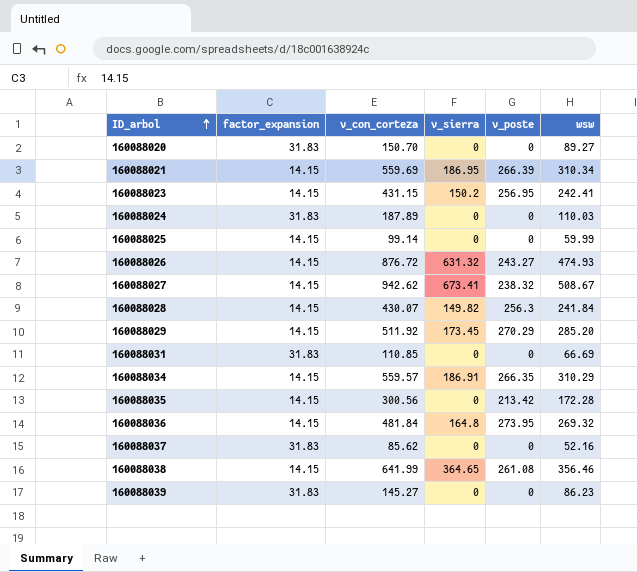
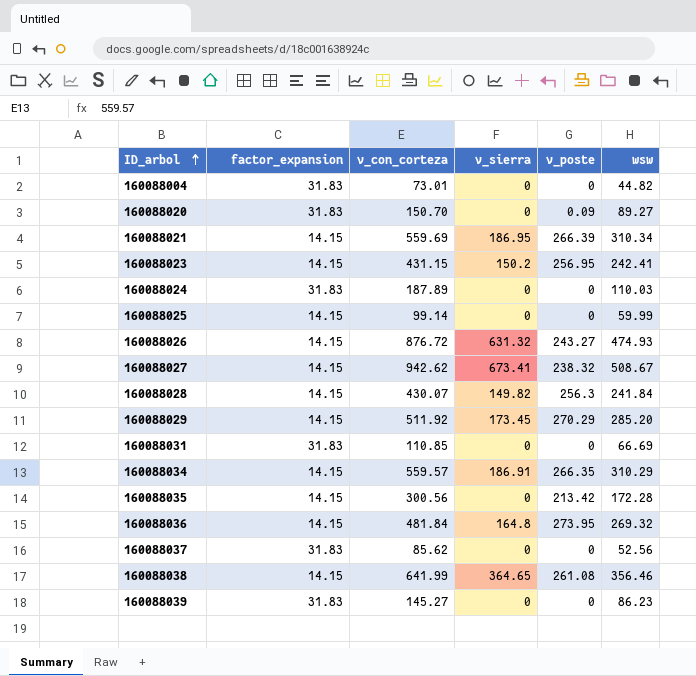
row 160088004: none -> 31.83 | 73.01 | 0 | 0 | 44.82
160088020 | v_poste: 0 -> 0.09
160088037 | wsw: 52.16 -> 52.56

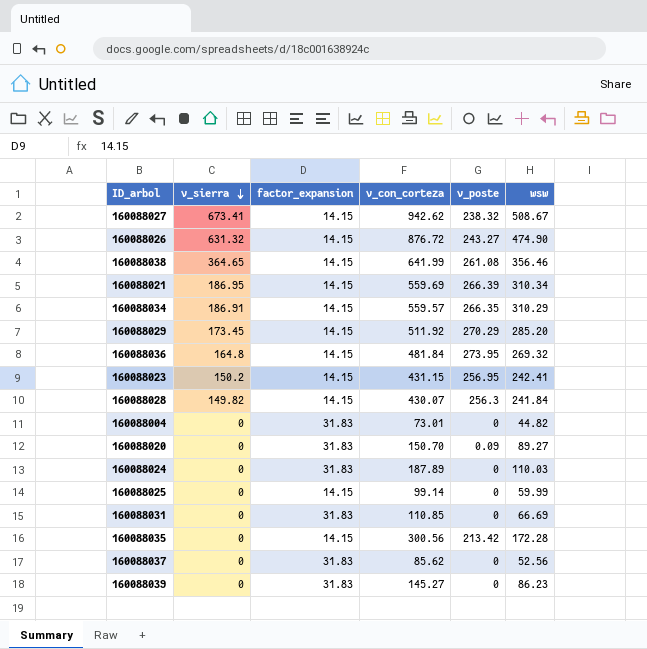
row order: ID_arbol ascending -> v_sierra descending
column v_sierra | position: 4 -> 2
160088026 | wsw: 474.93 -> 474.90

